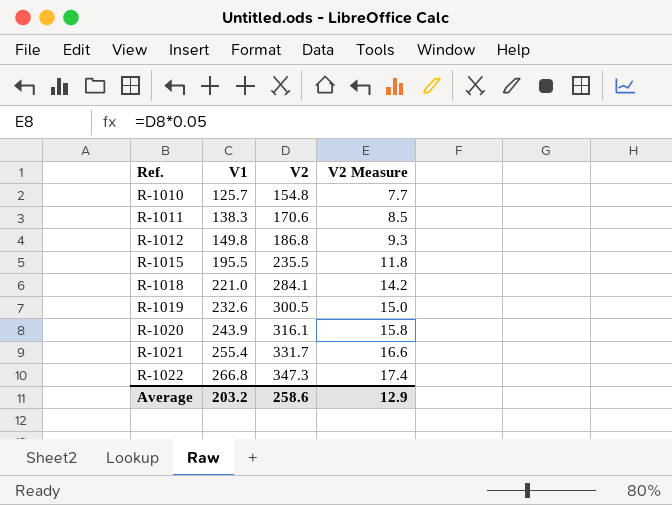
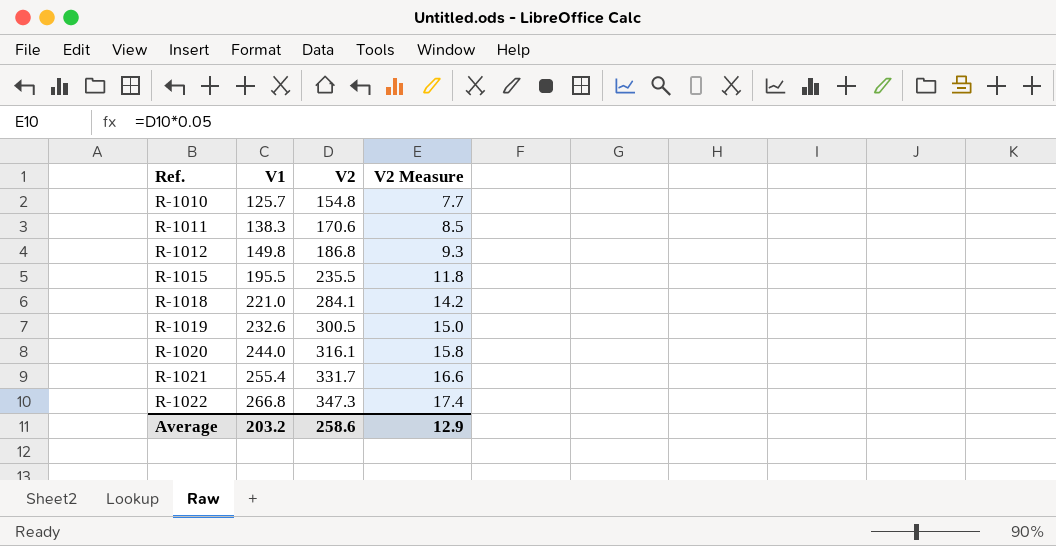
R-1020 | V1: 243.9 -> 244.0

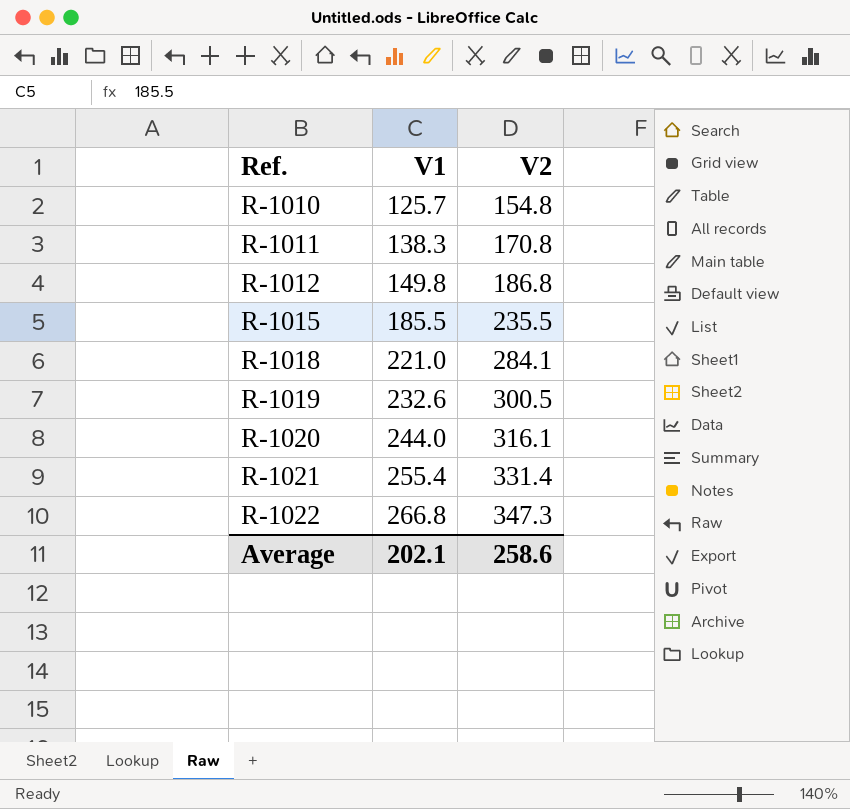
column V2 Measure | formula: [V2] * 0.05 -> none
R-1011 | V2: 170.6 -> 170.8
R-1015 | V1: 195.5 -> 185.5
R-1021 | V2: 331.7 -> 331.4
Average | V1: 203.2 -> 202.1

